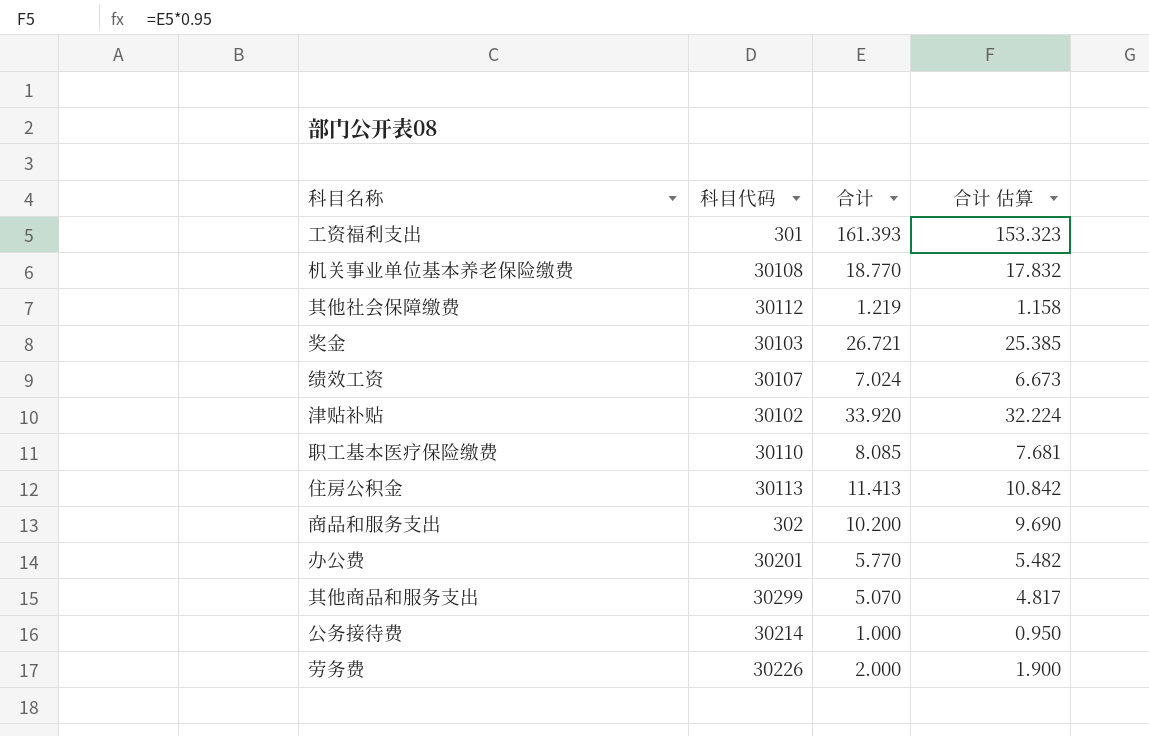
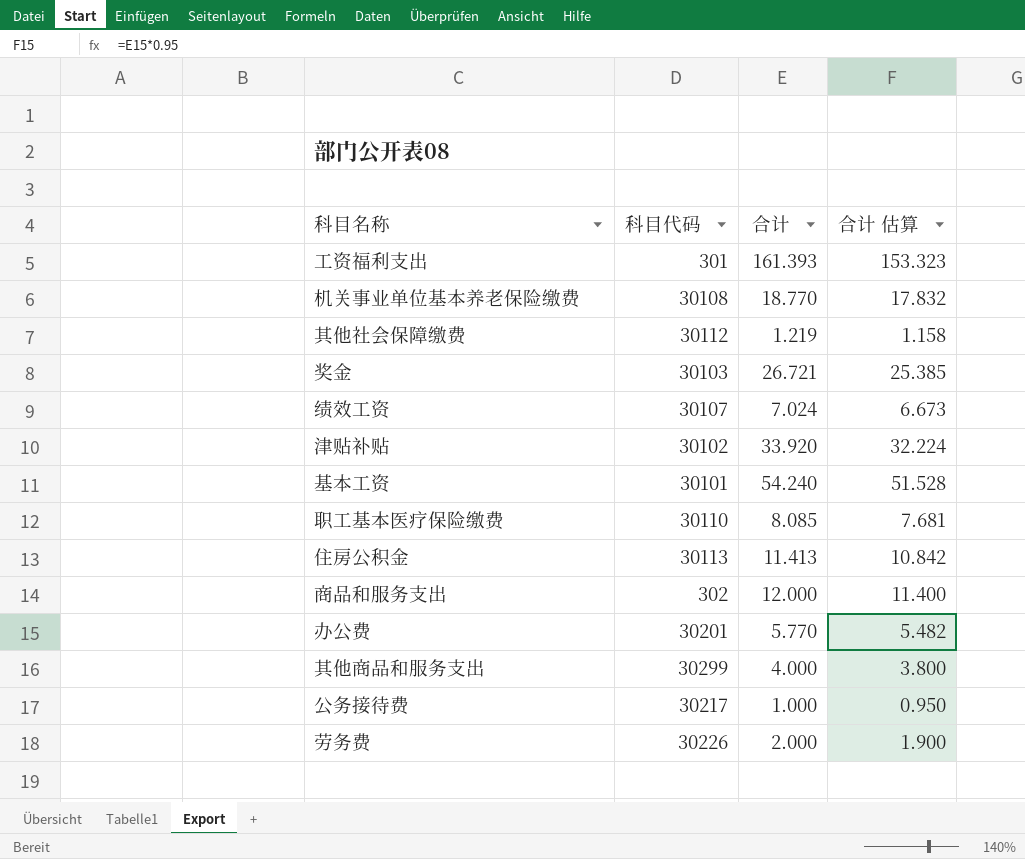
row 基本工资: none -> 30101 | 54.240 | 51.528
商品和服务支出 | 合计: 10.200 -> 12.000
商品和服务支出 | 合计 估算: 9.690 -> 11.400
其他商品和服务支出 | 合计: 5.070 -> 4.000
其他商品和服务支出 | 合计 估算: 4.817 -> 3.800
公务接待费 | 科目代码: 30214 -> 30217

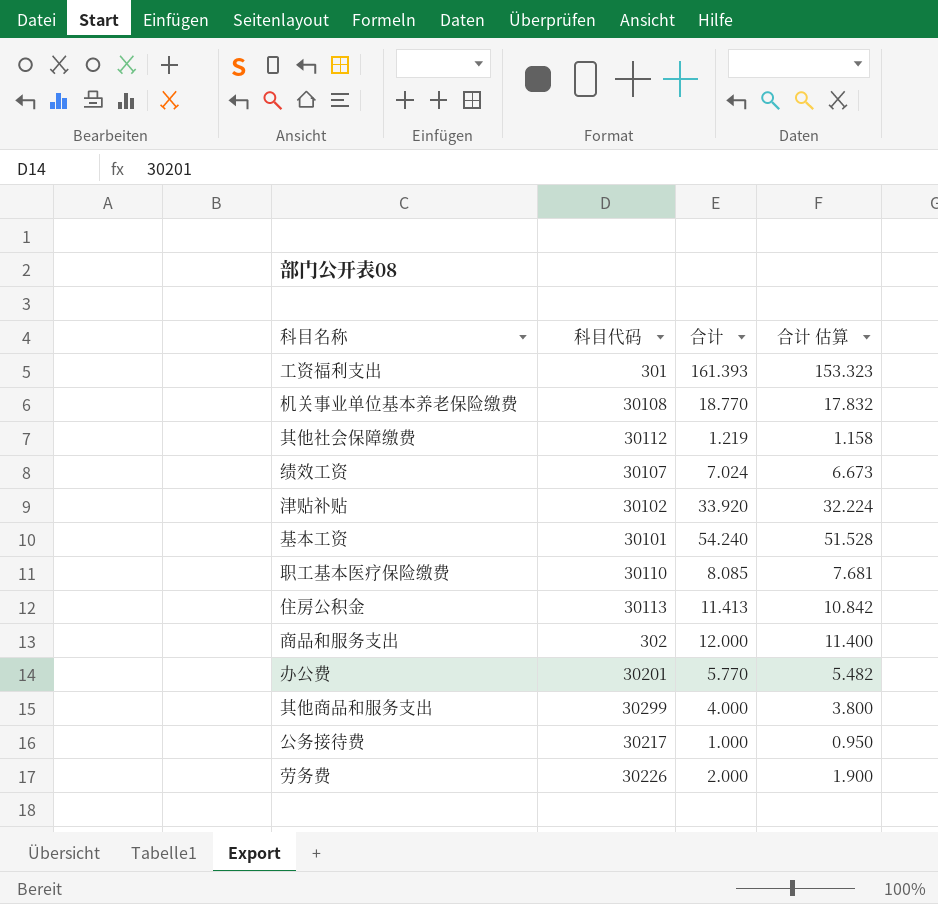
row 奖金: 30103 | 26.721 | 25.385 -> none

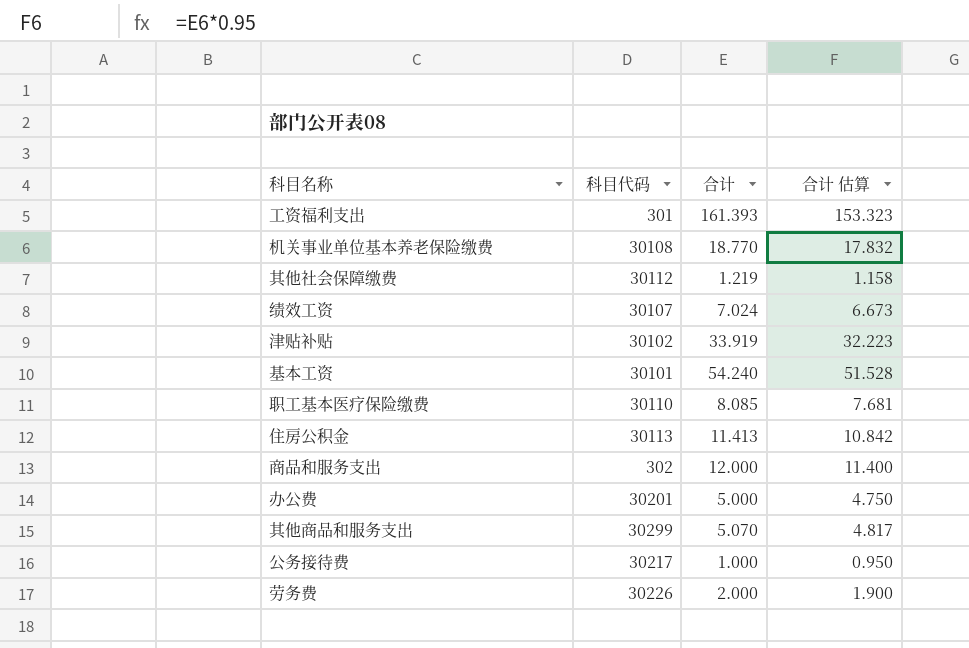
津贴补贴 | 合计: 33.920 -> 33.919
津贴补贴 | 合计 估算: 32.224 -> 32.223
办公费 | 合计: 5.770 -> 5.000
办公费 | 合计 估算: 5.482 -> 4.750
其他商品和服务支出 | 合计: 4.000 -> 5.070
其他商品和服务支出 | 合计 估算: 3.800 -> 4.817

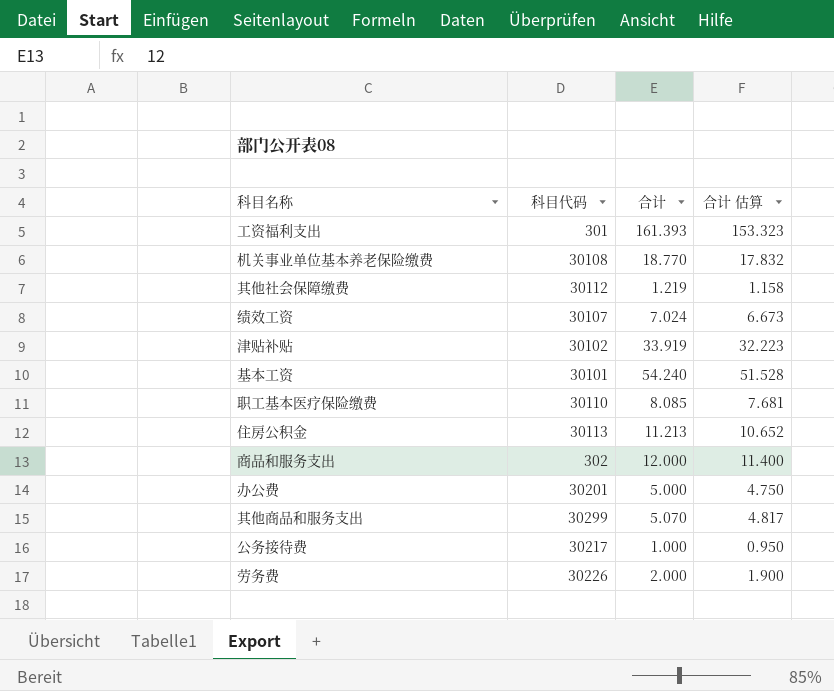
住房公积金 | 合计: 11.413 -> 11.213
住房公积金 | 合计 估算: 10.842 -> 10.652

